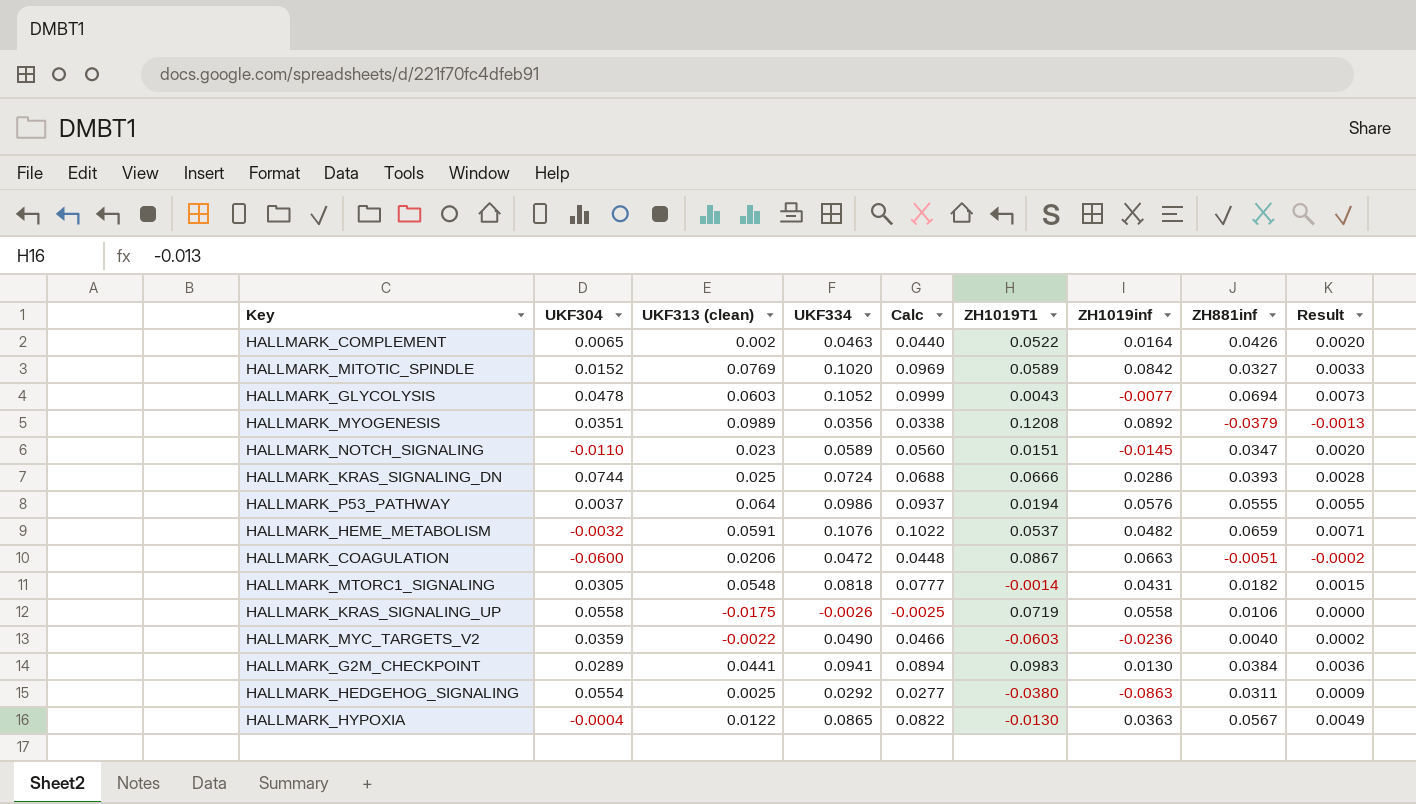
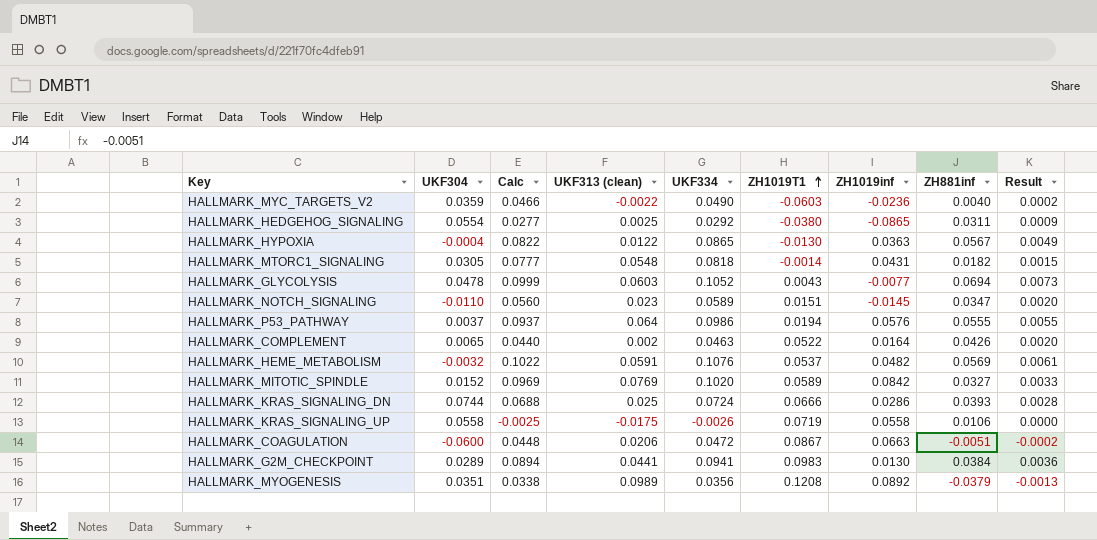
row order: none -> ZH1019T1 ascending
column Calc | position: 5 -> 3
HALLMARK_HEDGEHOG_SIGNALING | ZH1019inf: -0.0863 -> -0.0865
HALLMARK_HEME_METABOLISM | ZH881inf: 0.0659 -> 0.0569
HALLMARK_HEME_METABOLISM | Result: 0.0071 -> 0.0061

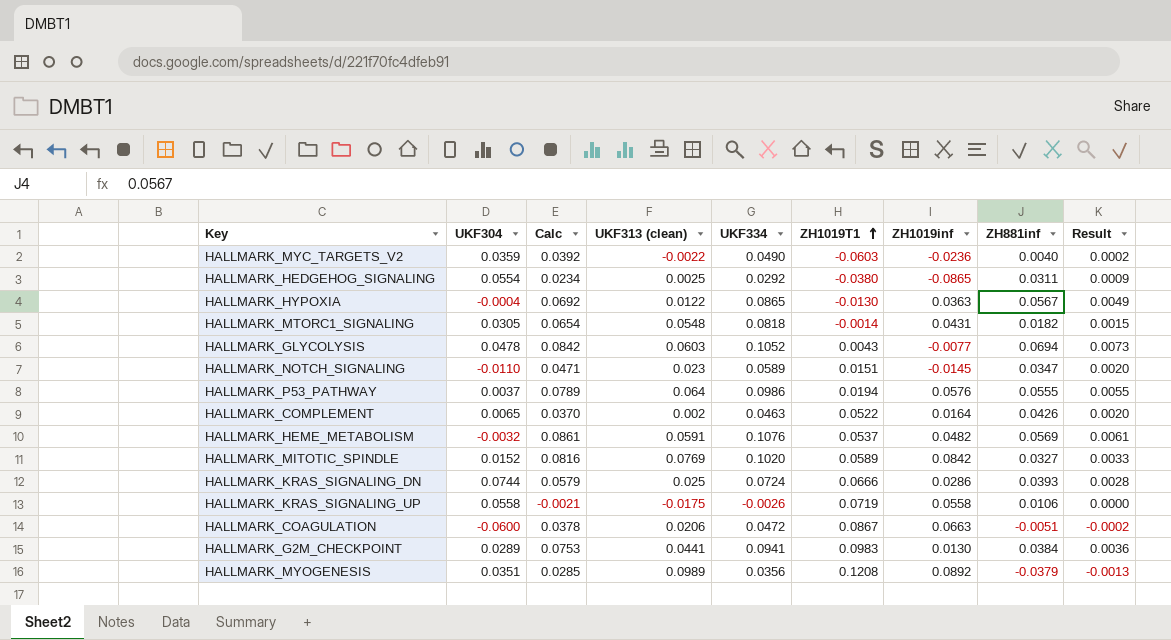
column Calc | formula: [UKF334] * 0.95 -> [UKF334] * 0.8

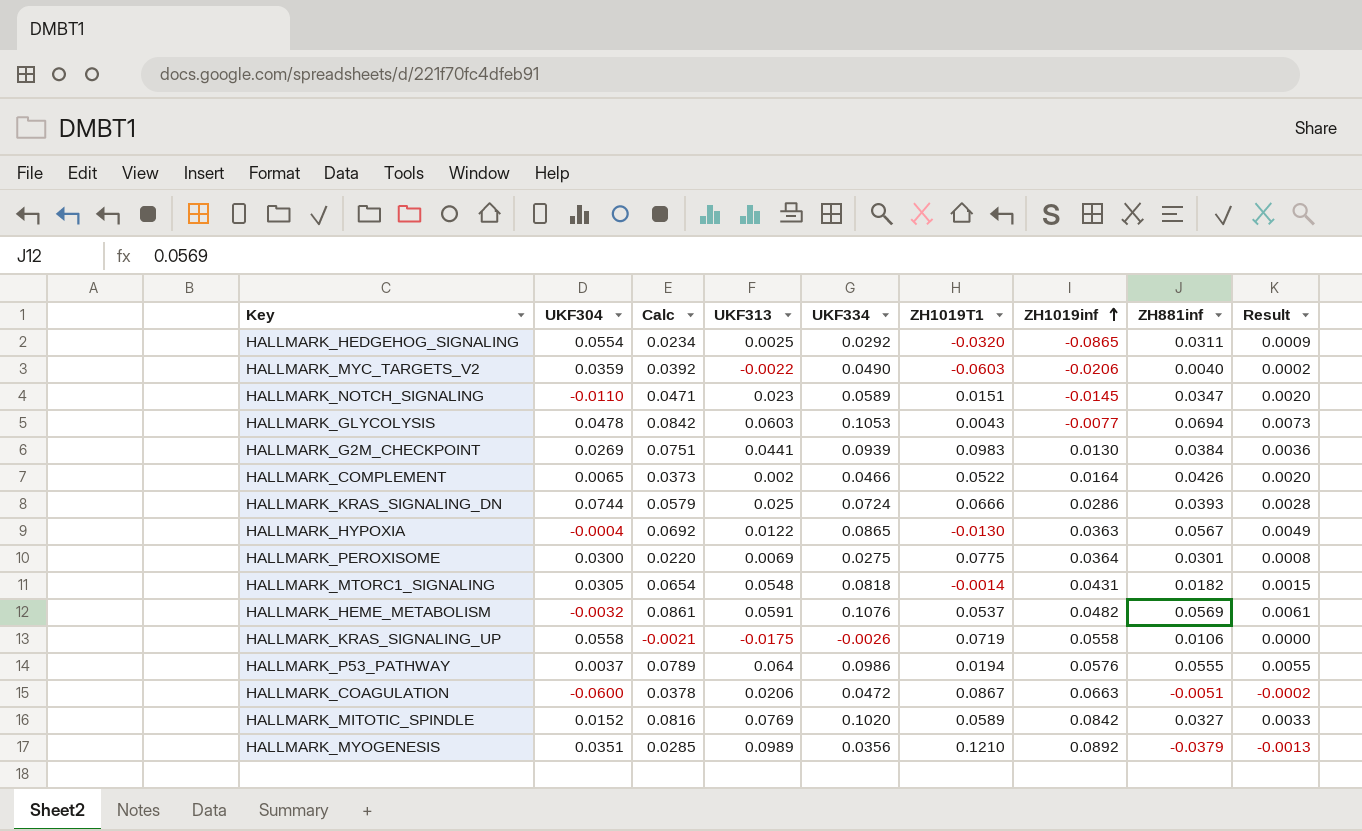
row order: ZH1019T1 ascending -> ZH1019inf ascending
column name: UKF313 (clean) -> UKF313
HALLMARK_HEDGEHOG_SIGNALING | ZH1019T1: -0.0380 -> -0.0320
HALLMARK_MYC_TARGETS_V2 | ZH1019inf: -0.0236 -> -0.0206
HALLMARK_GLYCOLYSIS | UKF334: 0.1052 -> 0.1053
HALLMARK_G2M_CHECKPOINT | UKF304: 0.0289 -> 0.0269
HALLMARK_G2M_CHECKPOINT | Calc: 0.0753 -> 0.0751
HALLMARK_G2M_CHECKPOINT | UKF334: 0.0941 -> 0.0939
HALLMARK_COMPLEMENT | Calc: 0.0370 -> 0.0373
HALLMARK_COMPLEMENT | UKF334: 0.0463 -> 0.0466
row HALLMARK_PEROXISOME: none -> 0.0300 | 0.0220 | 0.0069 | 0.0275 | 0.0775 | 0.0364 | 0.0301 | 0.0008
HALLMARK_MYOGENESIS | ZH1019T1: 0.1208 -> 0.1210

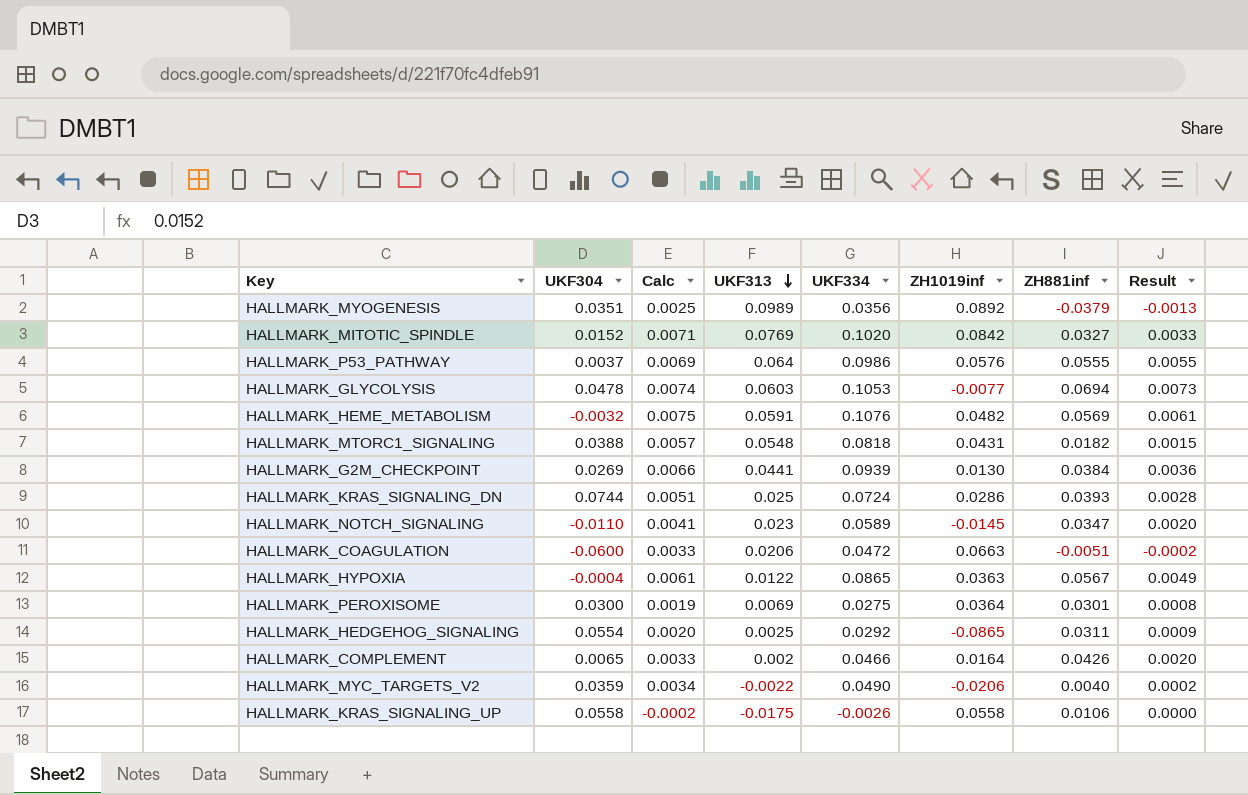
row order: ZH1019inf ascending -> UKF313 descending
column ZH1019T1 | position: 6 -> none
column Calc | formula: [UKF334] * 0.8 -> [UKF334] * 0.07
HALLMARK_MTORC1_SIGNALING | UKF304: 0.0305 -> 0.0388

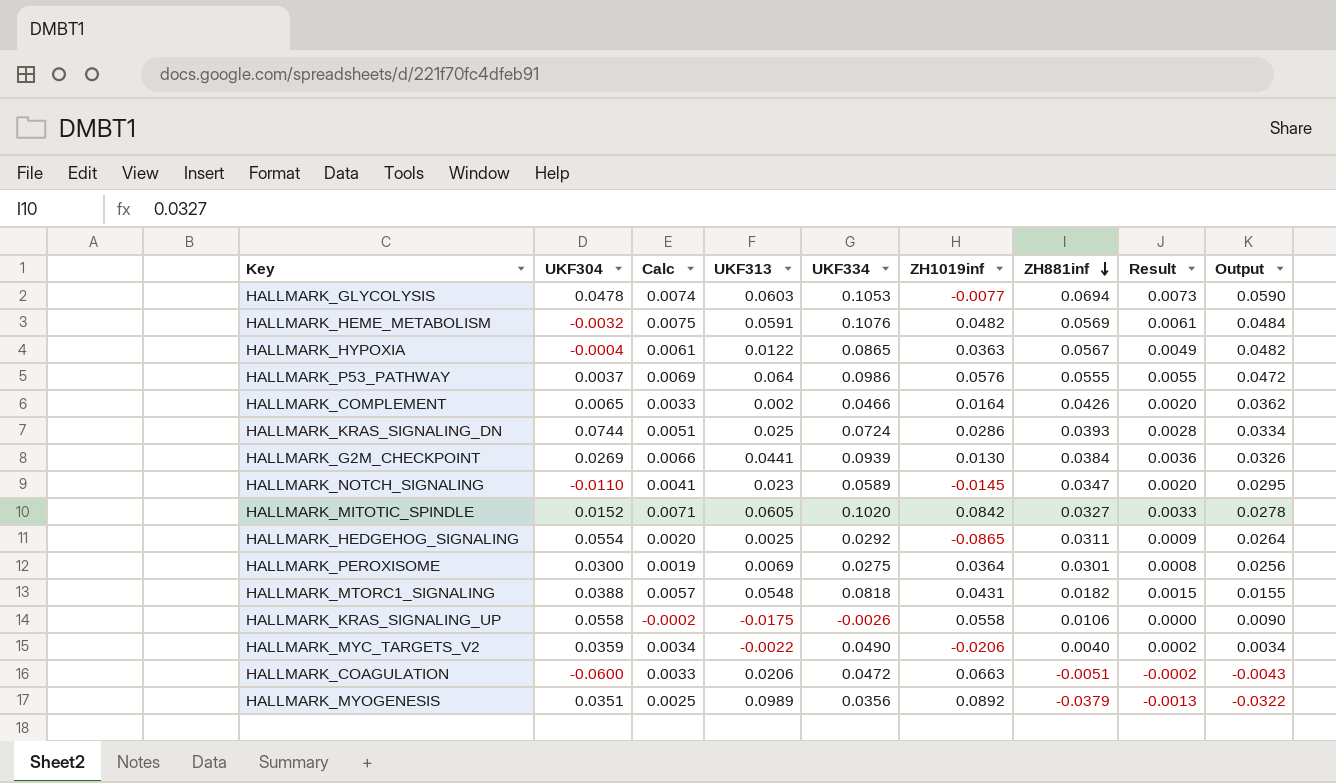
row order: UKF313 descending -> ZH881inf descending
column Output | formula: none -> [ZH881inf] * 0.85
HALLMARK_MITOTIC_SPINDLE | UKF313: 0.0769 -> 0.0605

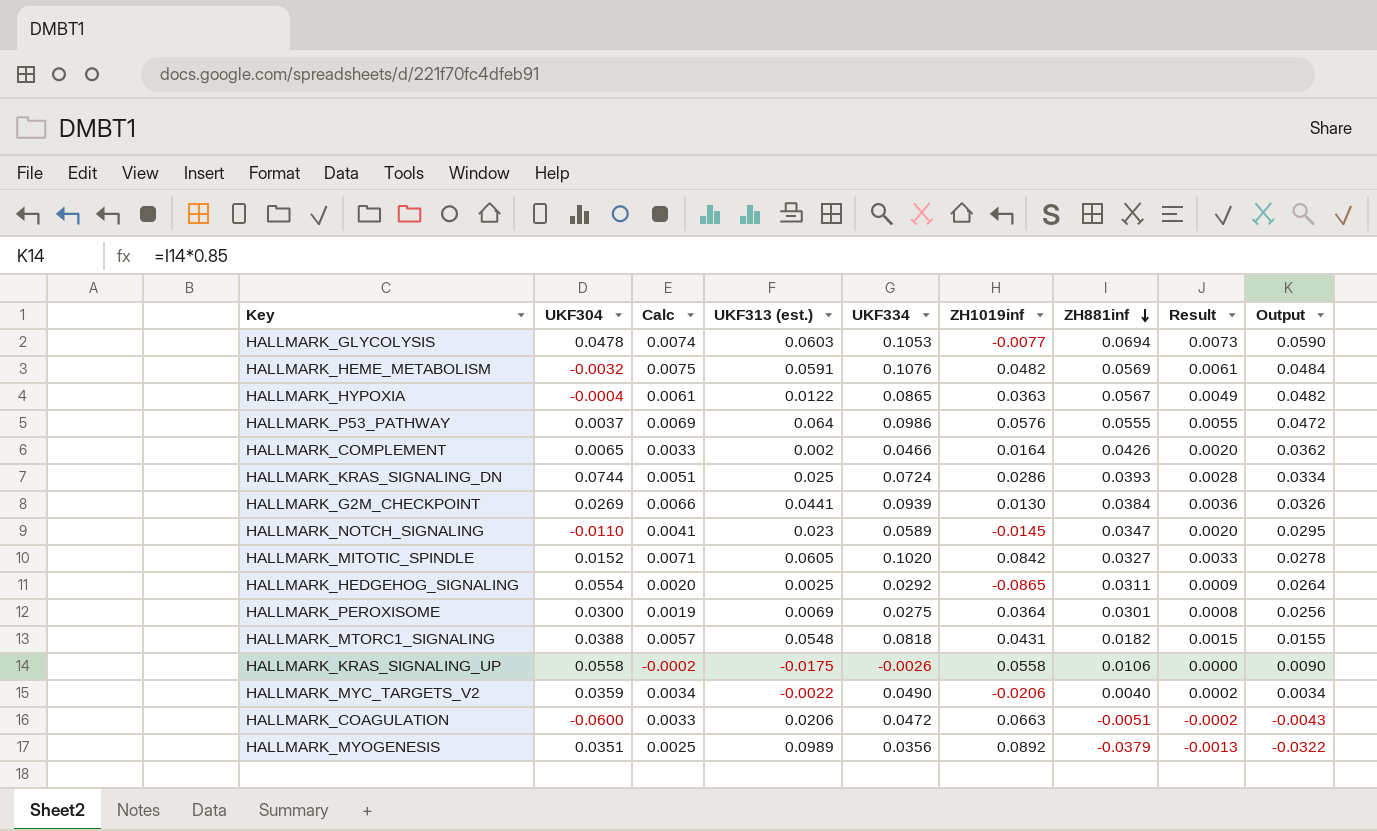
column name: UKF313 -> UKF313 (est.)

